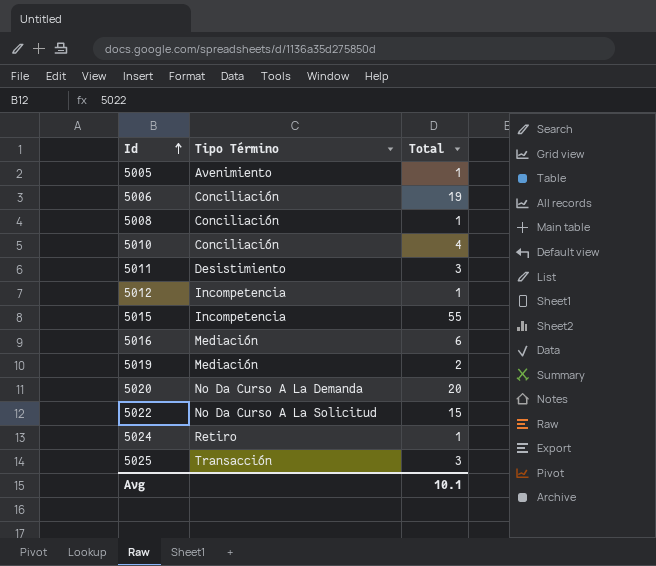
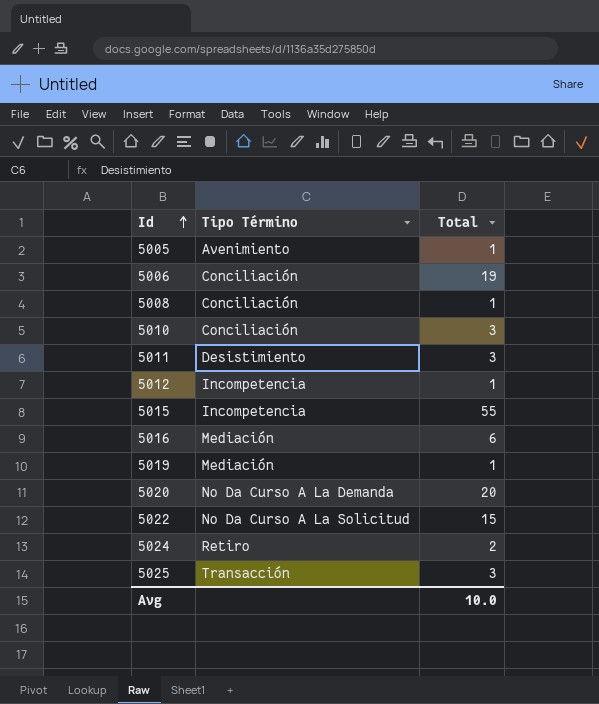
5010 | Total: 4 -> 3
5019 | Total: 2 -> 1
5024 | Total: 1 -> 2
Avg | Total: 10.1 -> 10.0

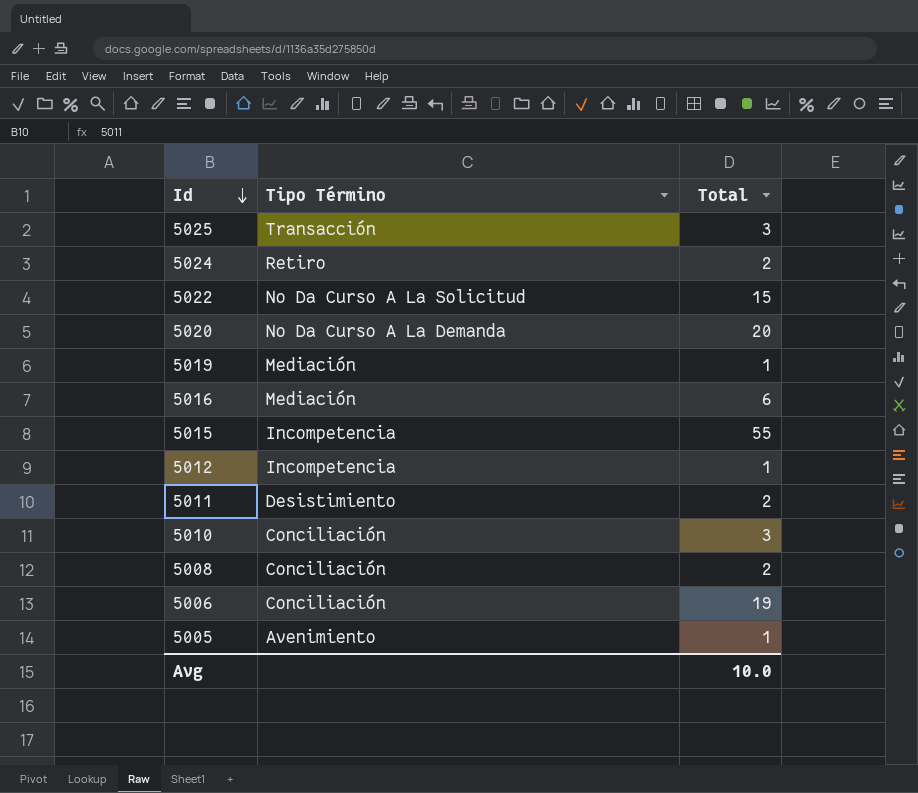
row order: Id ascending -> Id descending
5011 | Total: 3 -> 2
5008 | Total: 1 -> 2

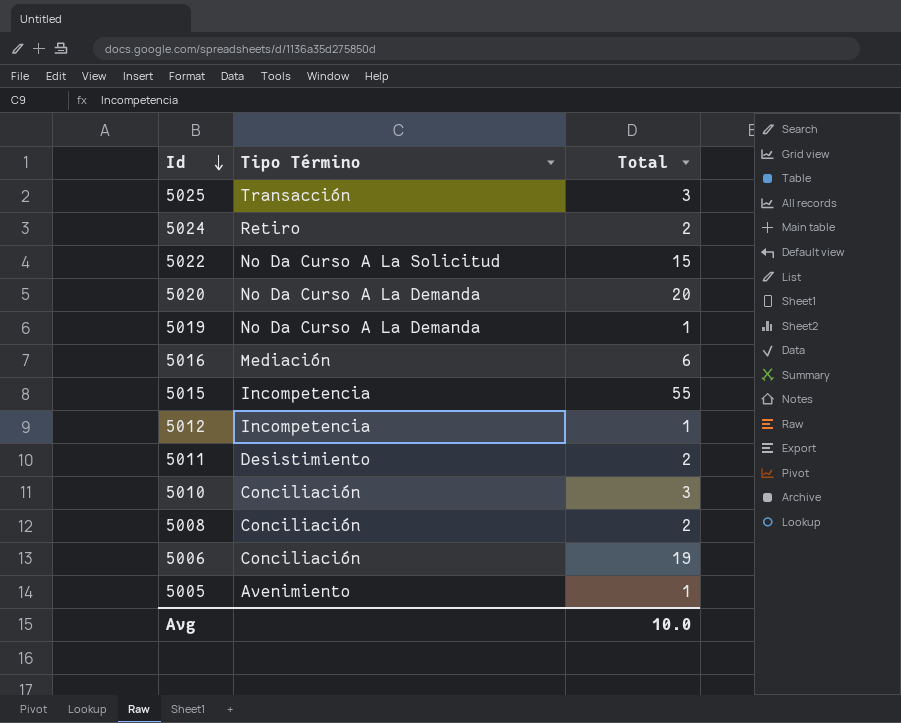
5019 | Tipo Término: Mediación -> No Da Curso A La Demanda

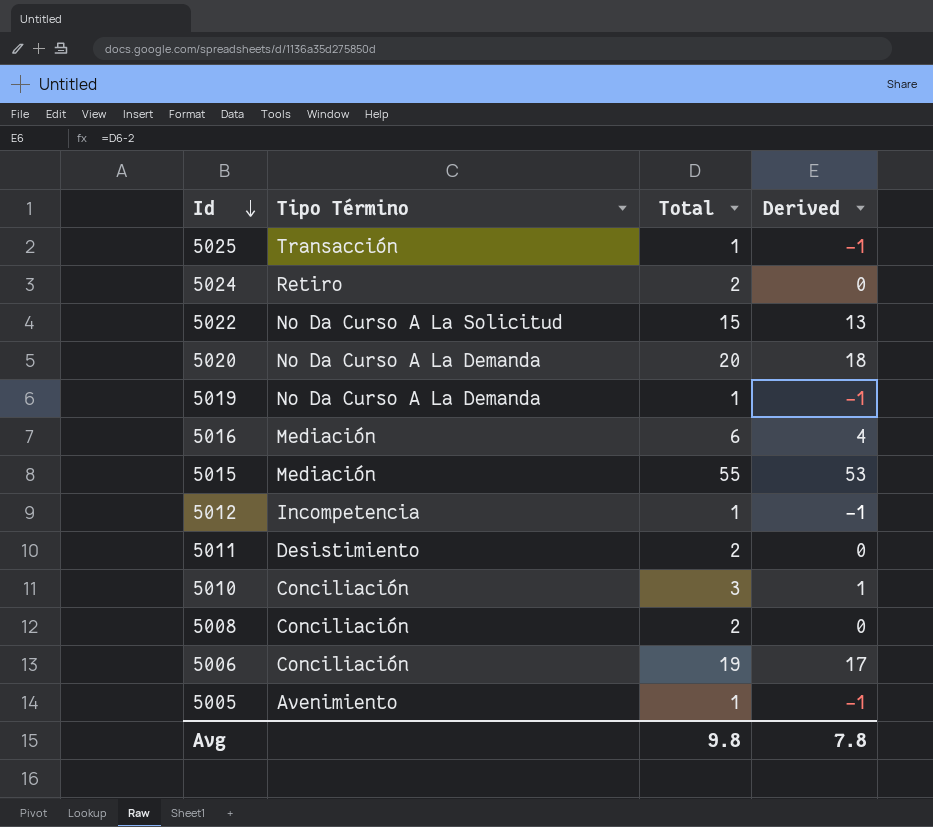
column Derived | formula: none -> [Total] - 2
5025 | Total: 3 -> 1
5015 | Tipo Término: Incompetencia -> Mediación
Avg | Total: 10.0 -> 9.8

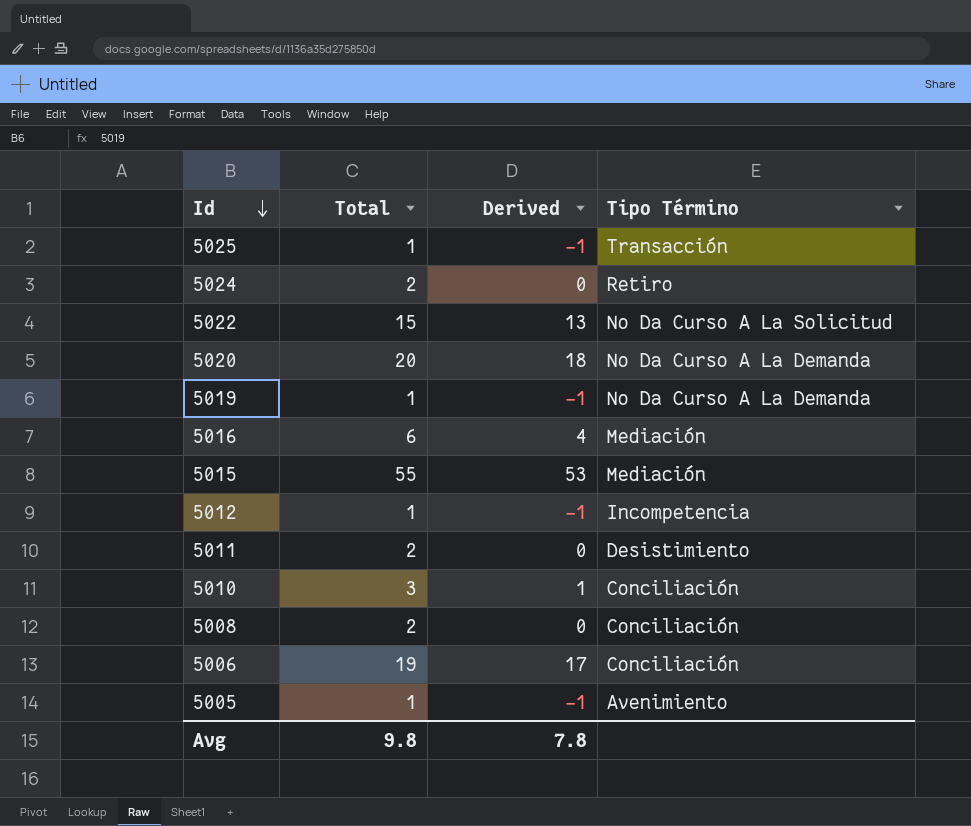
column Tipo Término | position: 2 -> 4

